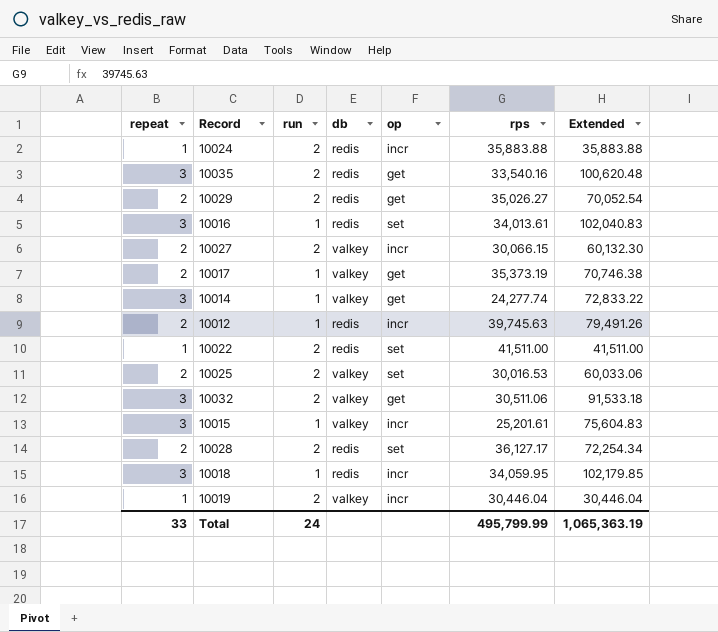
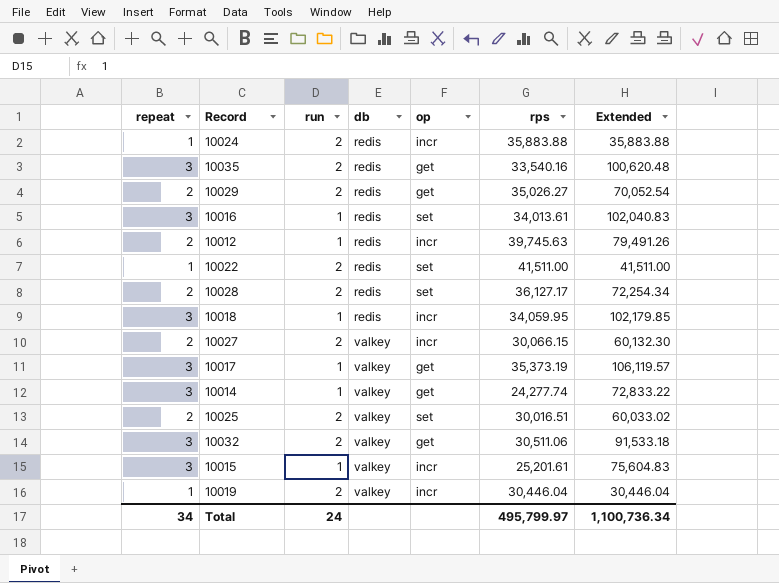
row order: none -> db ascending
10017 | repeat: 2 -> 3
10017 | Extended: 70,746.38 -> 106,119.57
10025 | rps: 30,016.53 -> 30,016.51
10025 | Extended: 60,033.06 -> 60,033.02
Total | repeat: 33 -> 34
Total | rps: 495,799.99 -> 495,799.97
Total | Extended: 1,065,363.19 -> 1,100,736.34

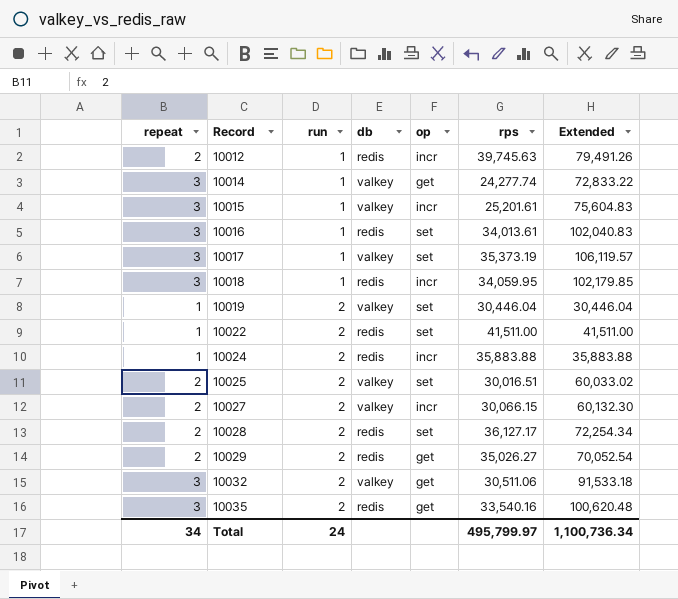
row order: db ascending -> Record ascending
10017 | op: get -> set
10019 | op: incr -> set

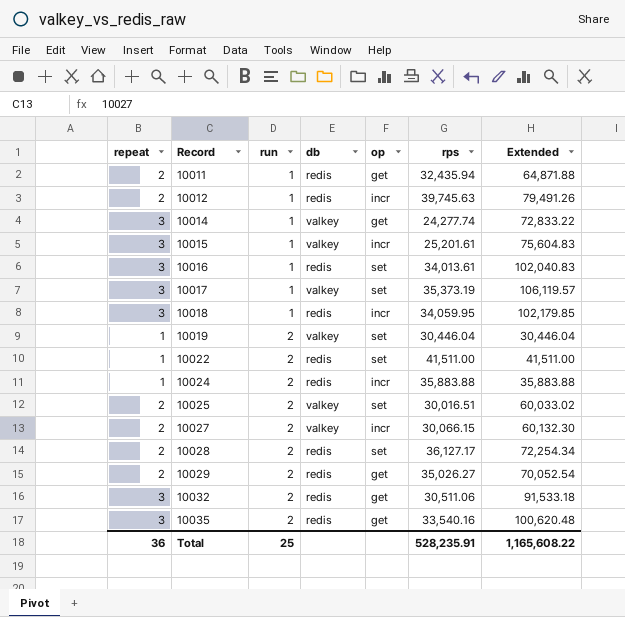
row 10011: none -> 2 | 1 | redis | get | 32,435.94 | 64,871.88
10032 | db: valkey -> redis
Total | repeat: 34 -> 36
Total | run: 24 -> 25
Total | rps: 495,799.97 -> 528,235.91
Total | Extended: 1,100,736.34 -> 1,165,608.22

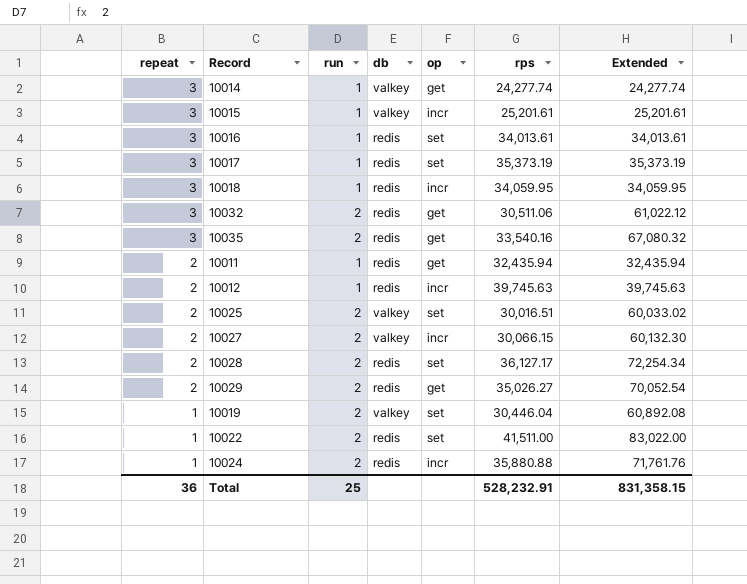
row order: Record ascending -> repeat descending
column Extended | formula: [repeat] * [rps] -> [run] * [rps]
10017 | db: valkey -> redis
10024 | rps: 35,883.88 -> 35,880.88
Total | rps: 528,235.91 -> 528,232.91
Total | Extended: 1,165,608.22 -> 831,358.15

